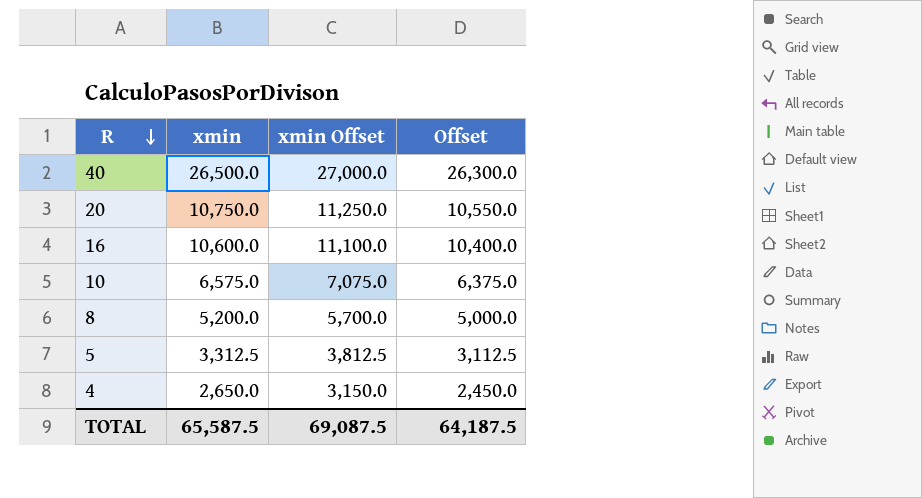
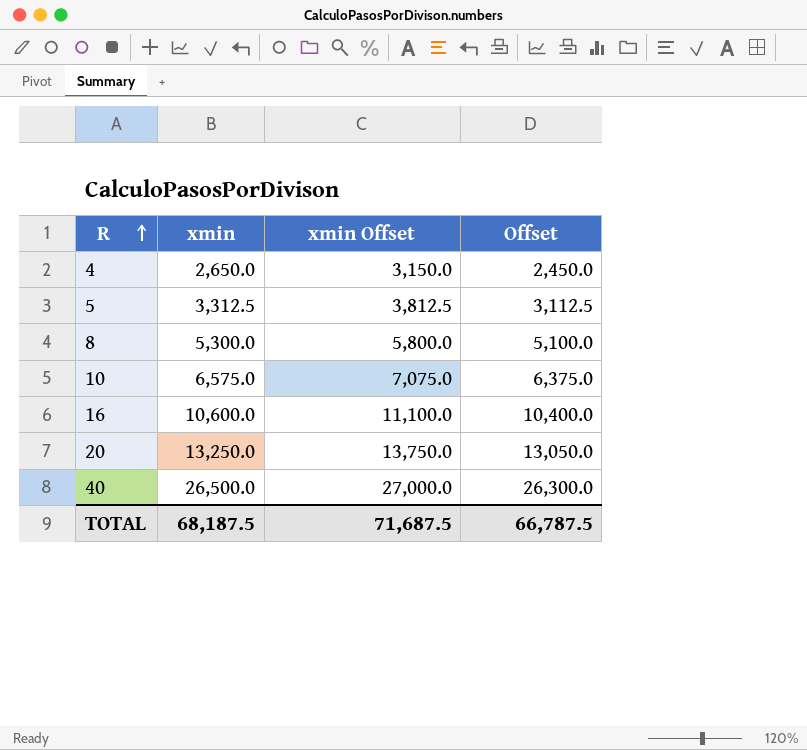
row order: R descending -> R ascending
8 | xmin: 5,200.0 -> 5,300.0
8 | xmin Offset: 5,700.0 -> 5,800.0
8 | Offset: 5,000.0 -> 5,100.0
20 | xmin: 10,750.0 -> 13,250.0
20 | xmin Offset: 11,250.0 -> 13,750.0
20 | Offset: 10,550.0 -> 13,050.0
TOTAL | xmin: 65,587.5 -> 68,187.5
TOTAL | xmin Offset: 69,087.5 -> 71,687.5
TOTAL | Offset: 64,187.5 -> 66,787.5

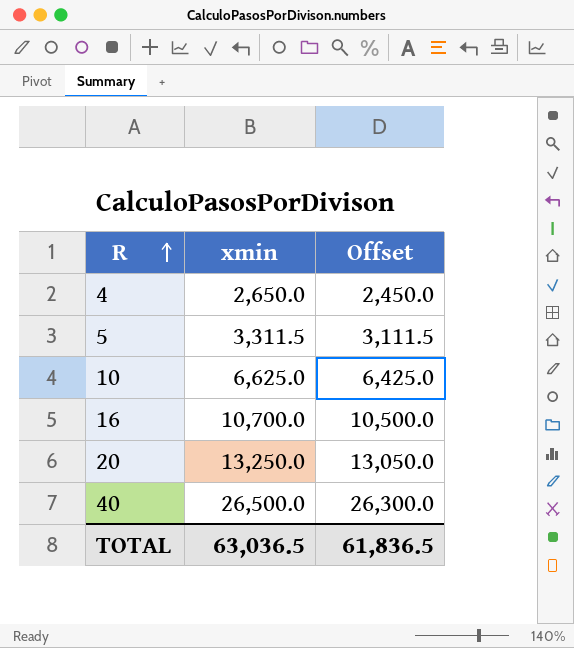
column xmin Offset | formula: [xmin] + 500 -> none
row 8: 5,300.0 | 5,800.0 | 5,100.0 -> none
5 | xmin: 3,312.5 -> 3,311.5
5 | Offset: 3,112.5 -> 3,111.5
10 | xmin: 6,575.0 -> 6,625.0
10 | Offset: 6,375.0 -> 6,425.0
16 | xmin: 10,600.0 -> 10,700.0
16 | Offset: 10,400.0 -> 10,500.0
TOTAL | xmin: 68,187.5 -> 63,036.5
TOTAL | Offset: 66,787.5 -> 61,836.5

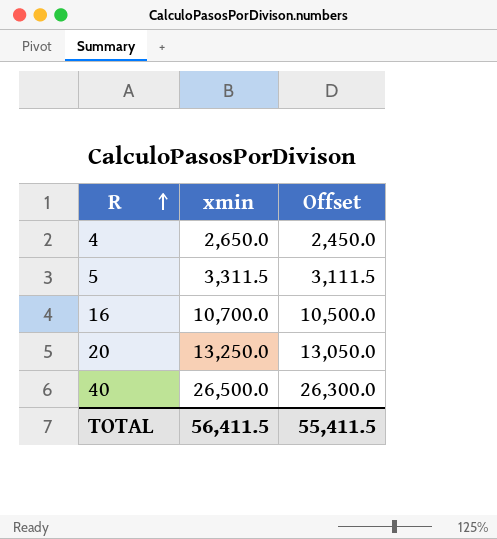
row 10: 6,625.0 | 6,425.0 -> none
TOTAL | xmin: 63,036.5 -> 56,411.5
TOTAL | Offset: 61,836.5 -> 55,411.5

